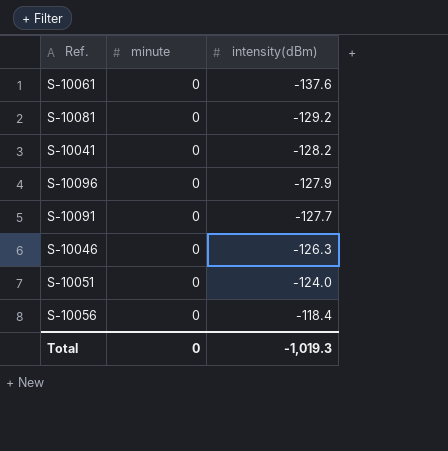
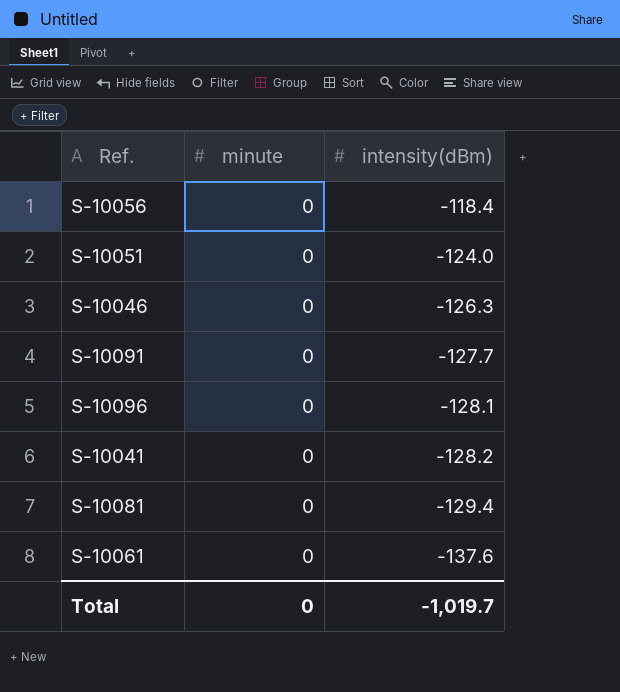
row order: intensity(dBm) ascending -> intensity(dBm) descending
S-10096 | intensity(dBm): -127.9 -> -128.1
S-10081 | intensity(dBm): -129.2 -> -129.4
Total | intensity(dBm): -1,019.3 -> -1,019.7

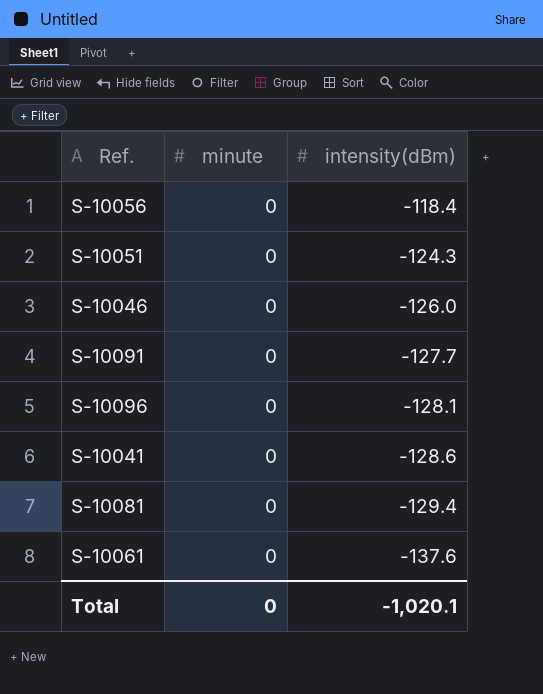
S-10051 | intensity(dBm): -124.0 -> -124.3
S-10046 | intensity(dBm): -126.3 -> -126.0
S-10041 | intensity(dBm): -128.2 -> -128.6
Total | intensity(dBm): -1,019.7 -> -1,020.1

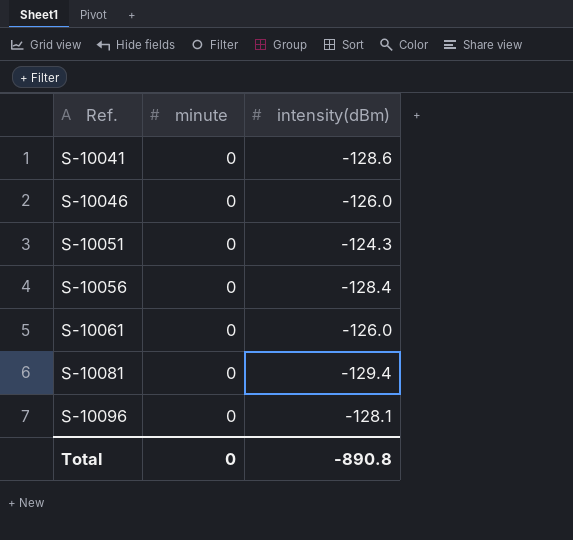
row order: intensity(dBm) descending -> Ref. ascending
row S-10091: 0 | -127.7 -> none
S-10056 | intensity(dBm): -118.4 -> -128.4
S-10061 | intensity(dBm): -137.6 -> -126.0
Total | intensity(dBm): -1,020.1 -> -890.8

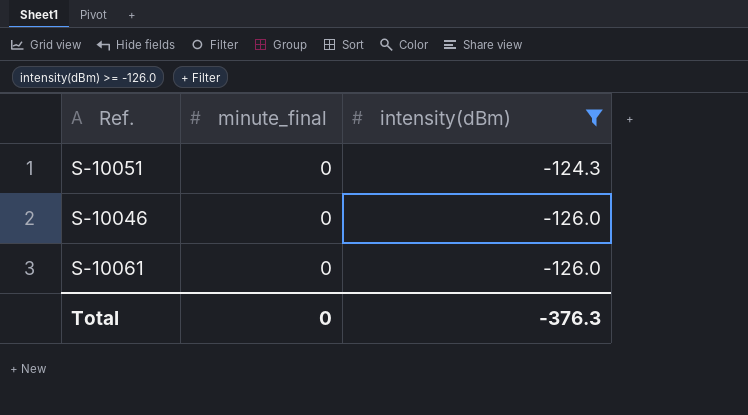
filter: none -> intensity(dBm) >= -126.0
row order: Ref. ascending -> intensity(dBm) descending
column name: minute -> minute_final
Total | intensity(dBm): -890.8 -> -376.3

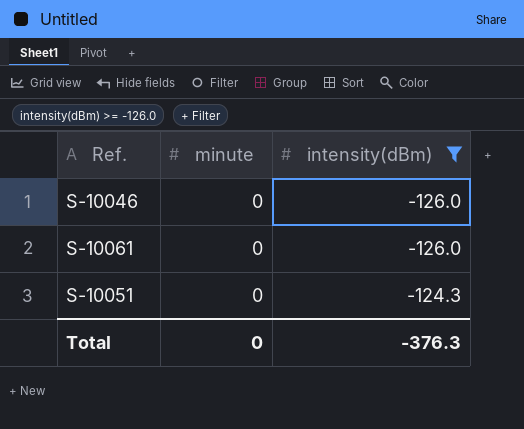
row order: intensity(dBm) descending -> intensity(dBm) ascending
column name: minute_final -> minute

